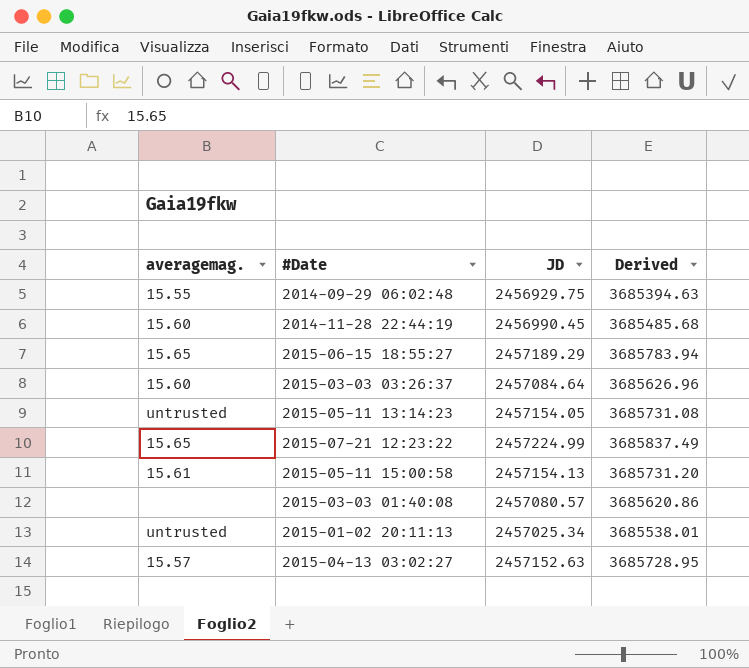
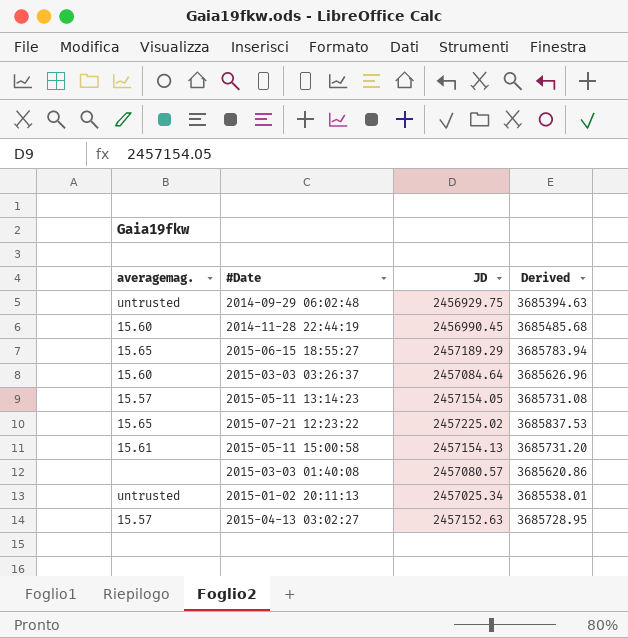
2014-09-29 06:02:48 | averagemag.: 15.55 -> untrusted
2015-05-11 13:14:23 | averagemag.: untrusted -> 15.57
2015-07-21 12:23:22 | JD: 2457224.99 -> 2457225.02
2015-07-21 12:23:22 | Derived: 3685837.49 -> 3685837.53

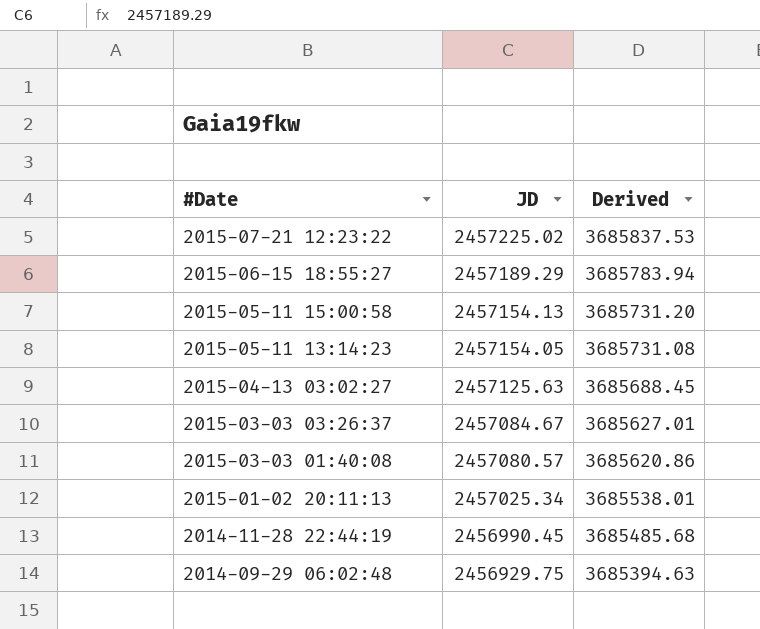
row order: none -> #Date descending
column averagemag. | position: 1 -> none
2015-04-13 03:02:27 | JD: 2457152.63 -> 2457125.63
2015-04-13 03:02:27 | Derived: 3685728.95 -> 3685688.45
2015-03-03 03:26:37 | JD: 2457084.64 -> 2457084.67
2015-03-03 03:26:37 | Derived: 3685626.96 -> 3685627.01

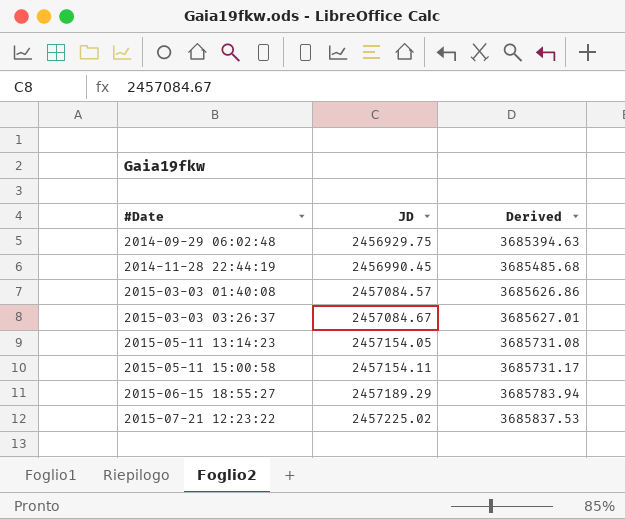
row order: #Date descending -> #Date ascending
row 2015-04-13 03:02:27: 2457125.63 | 3685688.45 -> none
row 2015-01-02 20:11:13: 2457025.34 | 3685538.01 -> none
2015-03-03 01:40:08 | JD: 2457080.57 -> 2457084.57
2015-03-03 01:40:08 | Derived: 3685620.86 -> 3685626.86
2015-05-11 15:00:58 | JD: 2457154.13 -> 2457154.11
2015-05-11 15:00:58 | Derived: 3685731.20 -> 3685731.17

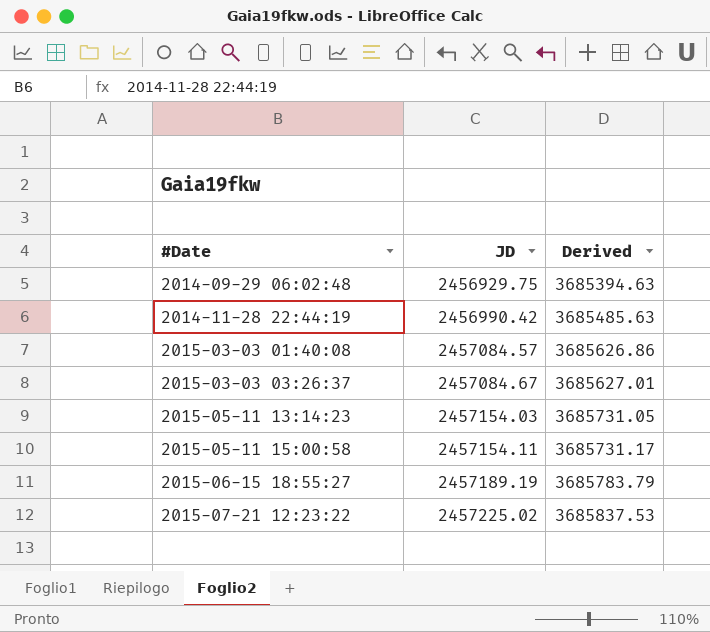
2014-11-28 22:44:19 | JD: 2456990.45 -> 2456990.42
2014-11-28 22:44:19 | Derived: 3685485.68 -> 3685485.63
2015-05-11 13:14:23 | JD: 2457154.05 -> 2457154.03
2015-05-11 13:14:23 | Derived: 3685731.08 -> 3685731.05
2015-06-15 18:55:27 | JD: 2457189.29 -> 2457189.19
2015-06-15 18:55:27 | Derived: 3685783.94 -> 3685783.79

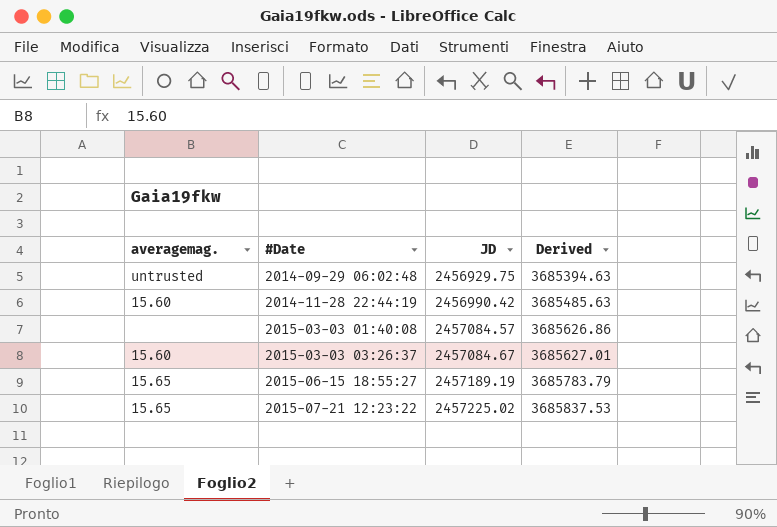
column averagemag. | position: none -> 1
row 2015-05-11 13:14:23: 2457154.03 | 3685731.05 -> none
row 2015-05-11 15:00:58: 2457154.11 | 3685731.17 -> none

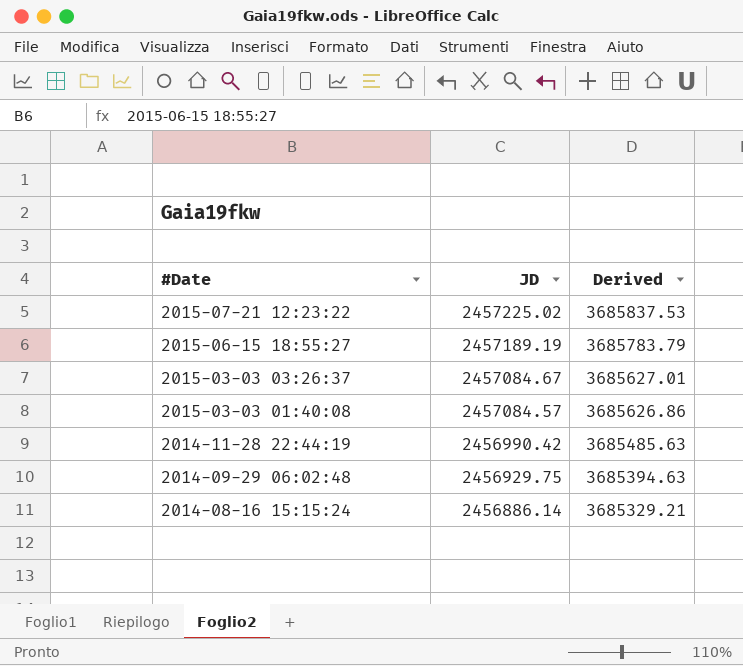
row order: #Date ascending -> #Date descending
column averagemag. | position: 1 -> none
row 2014-08-16 15:15:24: none -> 2456886.14 | 3685329.21

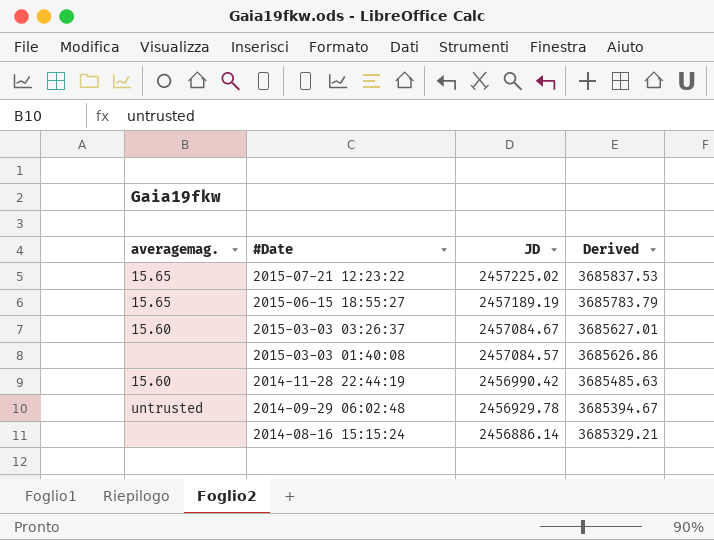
column averagemag. | position: none -> 1
2014-09-29 06:02:48 | JD: 2456929.75 -> 2456929.78
2014-09-29 06:02:48 | Derived: 3685394.63 -> 3685394.67

